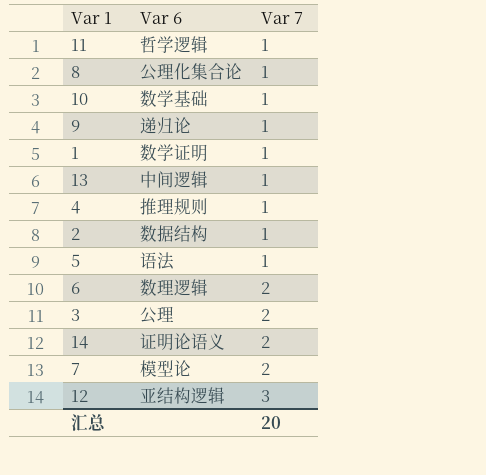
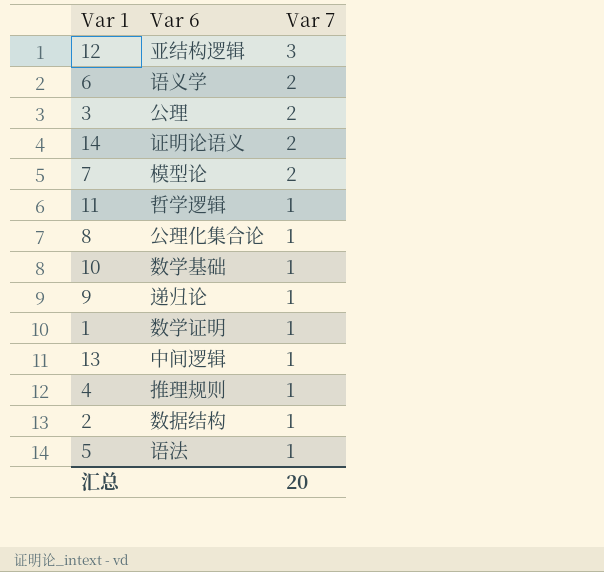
row order: Var 7 ascending -> Var 7 descending
6 | Var 6: 数理逻辑 -> 语义学

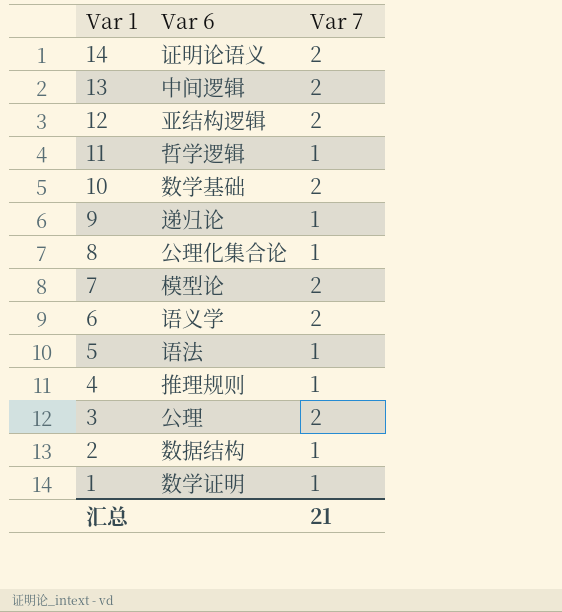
row order: Var 7 descending -> Var 1 descending
13 | Var 7: 1 -> 2
12 | Var 7: 3 -> 2
10 | Var 7: 1 -> 2
汇总 | Var 7: 20 -> 21

